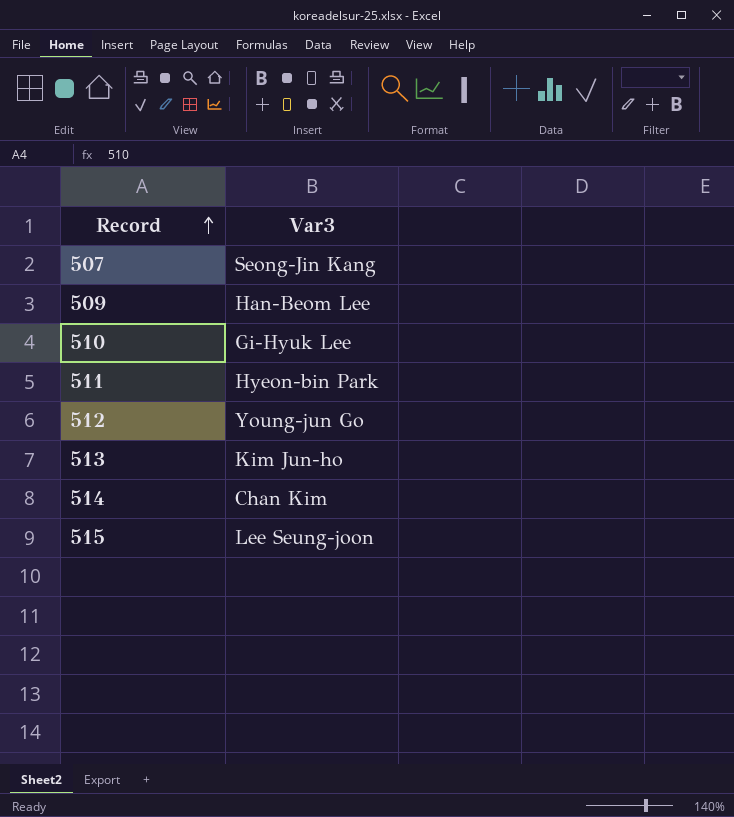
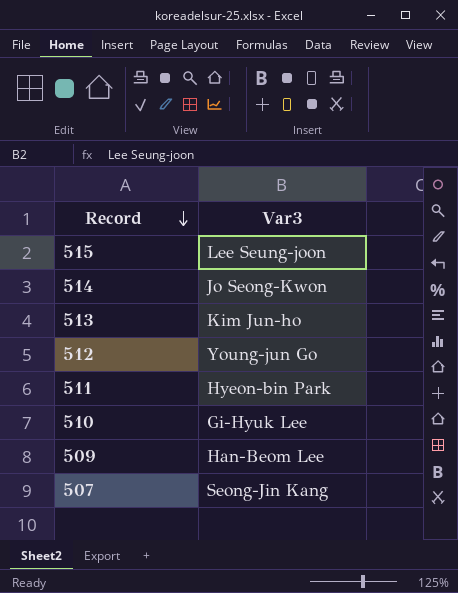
row order: Record ascending -> Record descending
514 | Var3: Chan Kim -> Jo Seong-Kwon

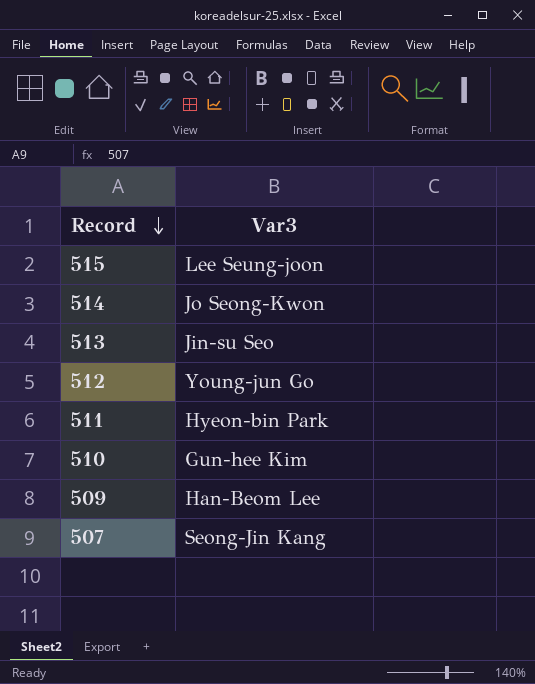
513 | Var3: Kim Jun-ho -> Jin-su Seo
510 | Var3: Gi-Hyuk Lee -> Gun-hee Kim

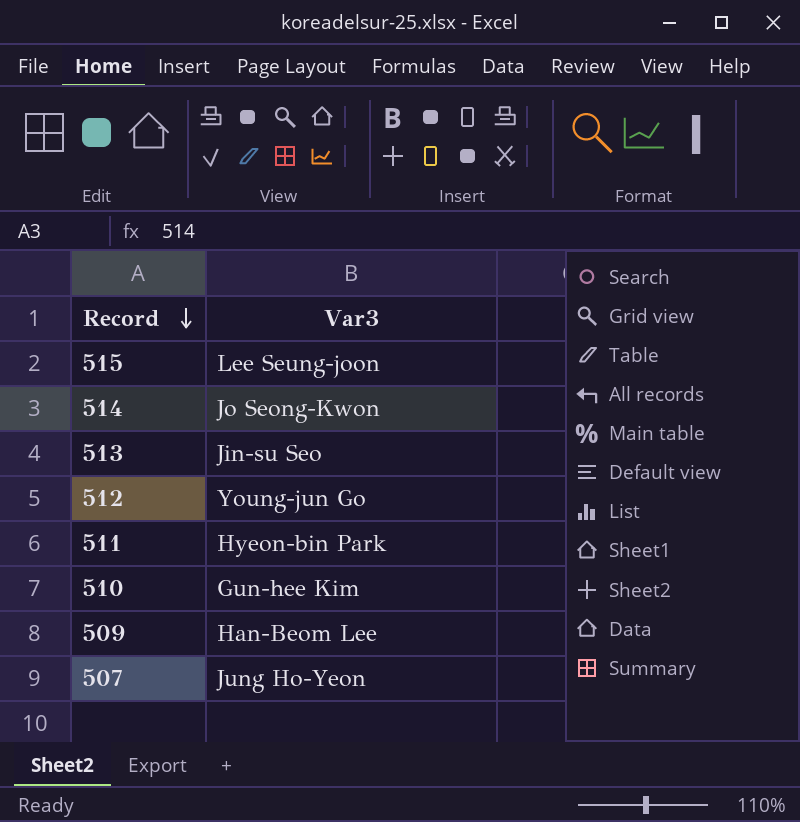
507 | Var3: Seong-Jin Kang -> Jung Ho-Yeon

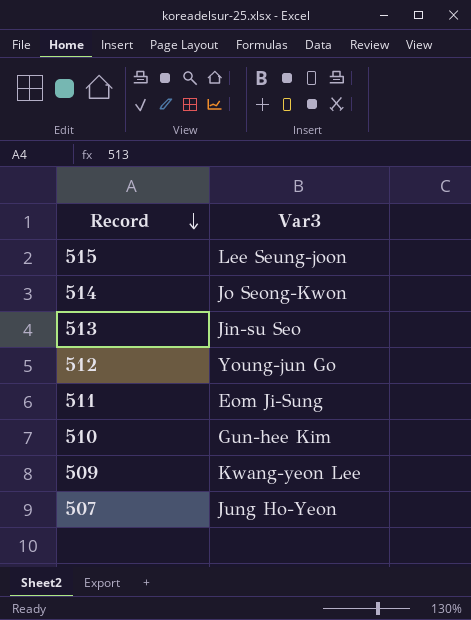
511 | Var3: Hyeon-bin Park -> Eom Ji-Sung
509 | Var3: Han-Beom Lee -> Kwang-yeon Lee

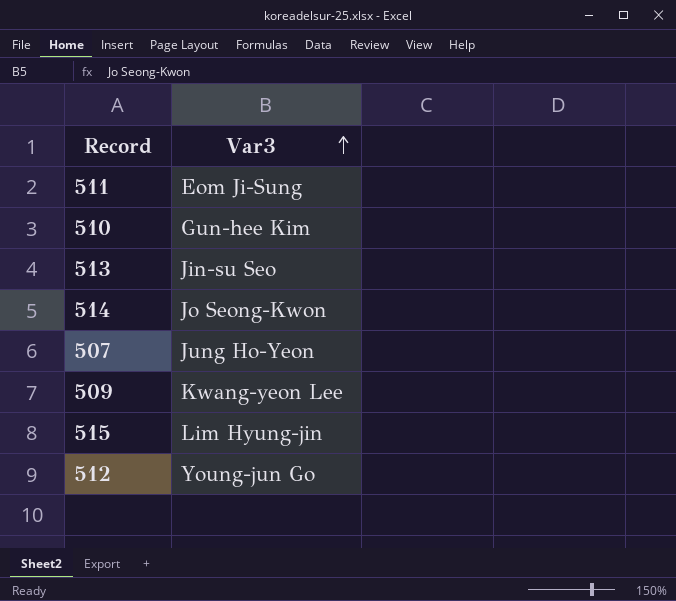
row order: Record descending -> Var3 ascending
515 | Var3: Lee Seung-joon -> Lim Hyung-jin

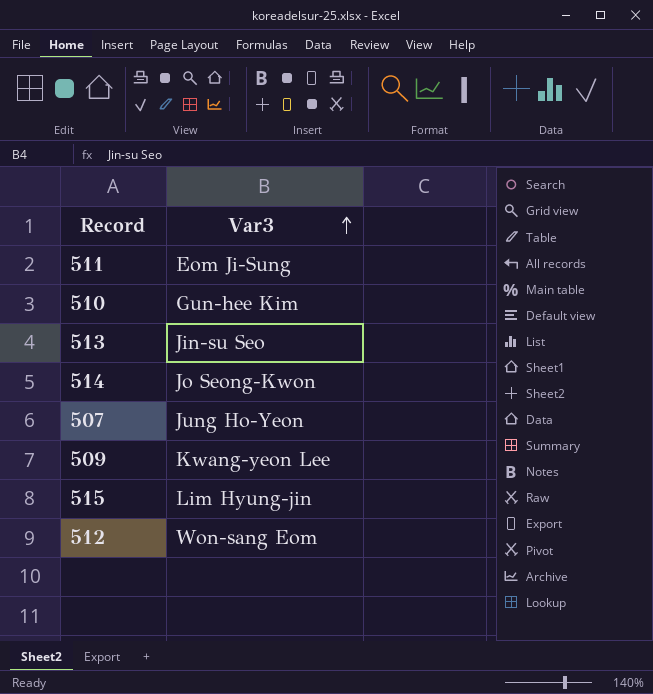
512 | Var3: Young-jun Go -> Won-sang Eom

